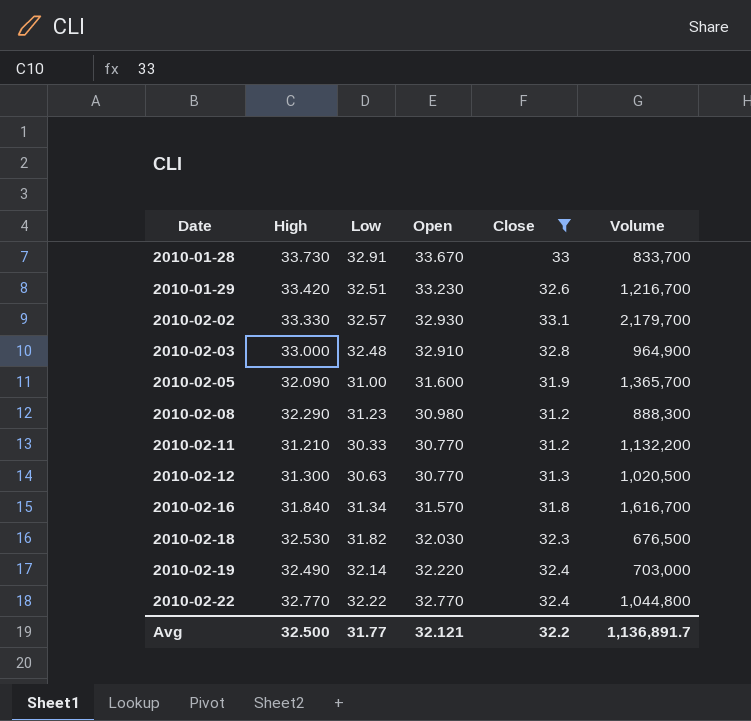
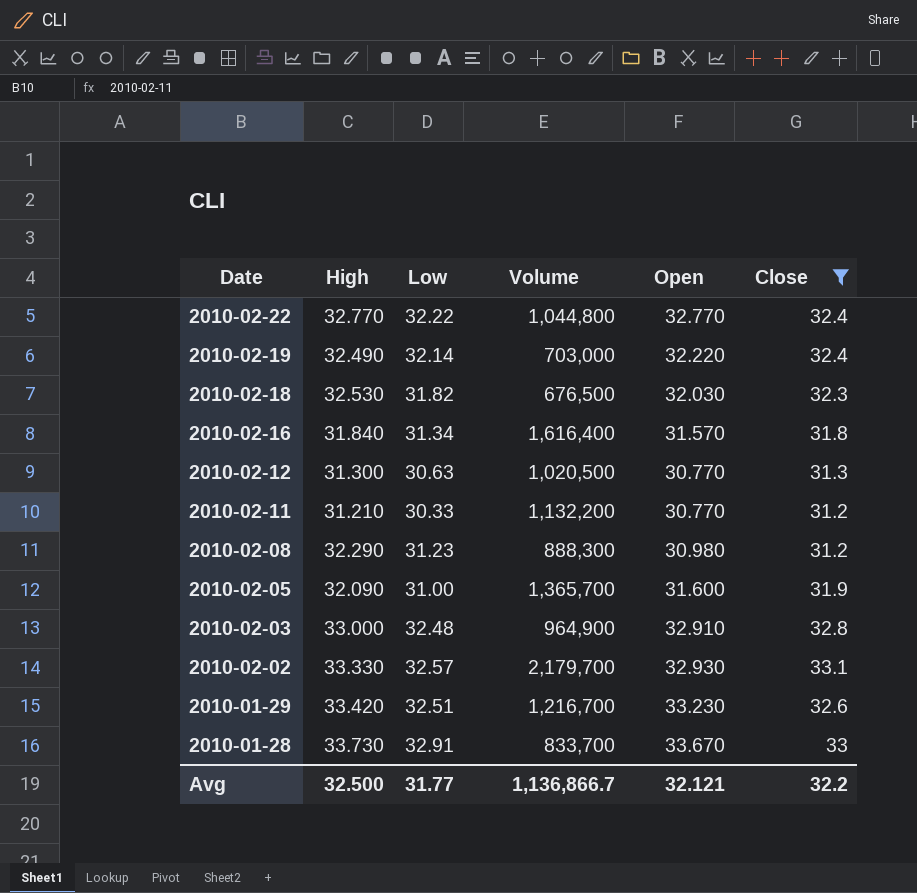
row order: Date ascending -> Date descending
column Volume | position: 6 -> 4
2010-02-16 | Volume: 1,616,700 -> 1,616,400
Avg | Volume: 1,136,891.7 -> 1,136,866.7

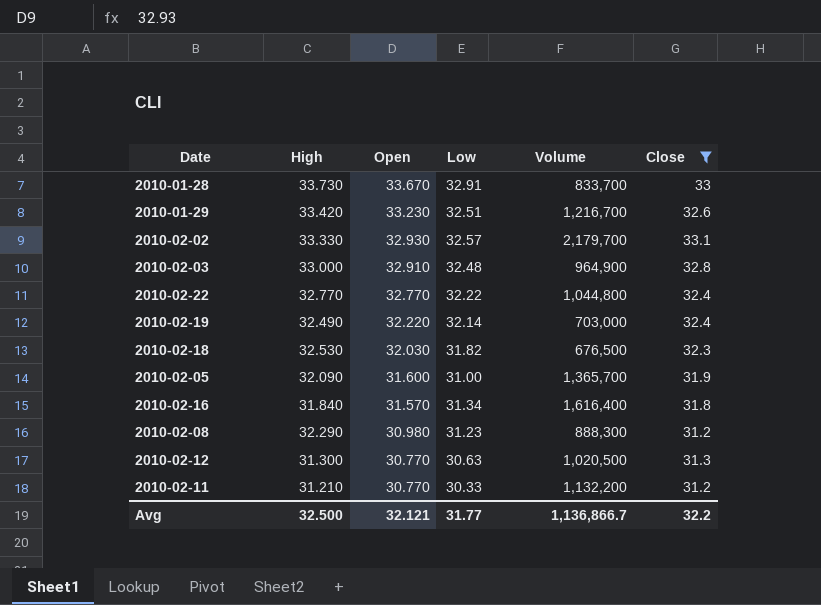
row order: Date descending -> Open descending
column Open | position: 5 -> 3

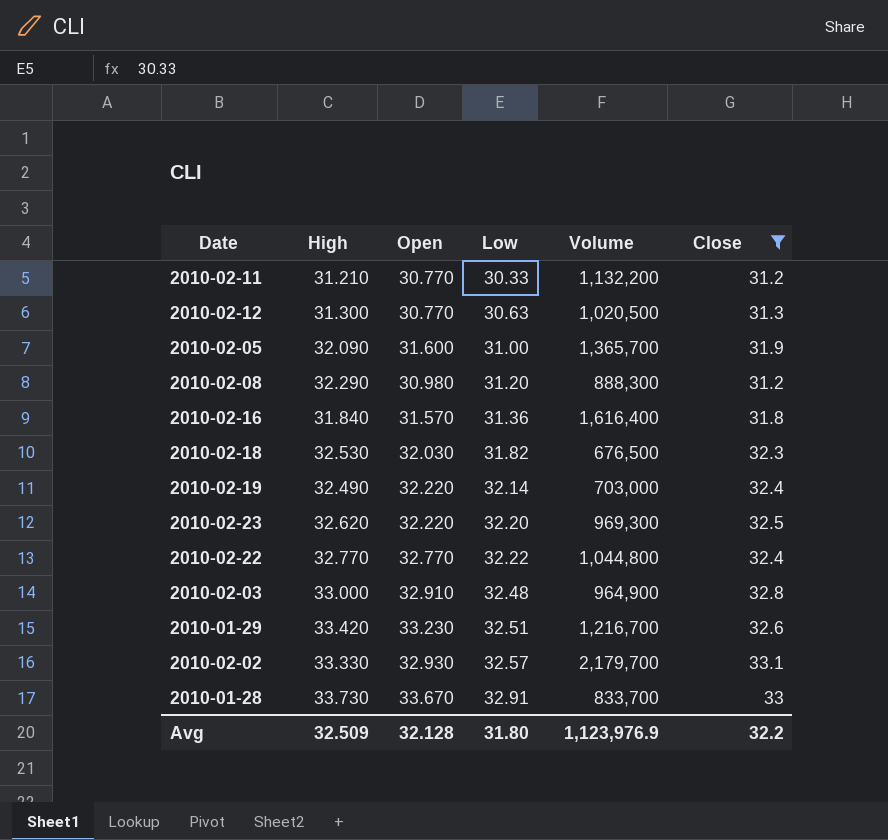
row order: Open descending -> Low ascending
2010-02-08 | Low: 31.23 -> 31.20
2010-02-16 | Low: 31.34 -> 31.36
row 2010-02-23: none -> 32.620 | 32.220 | 32.20 | 969,300 | 32.5
Avg | High: 32.500 -> 32.509
Avg | Open: 32.121 -> 32.128
Avg | Low: 31.77 -> 31.80
Avg | Volume: 1,136,866.7 -> 1,123,976.9

